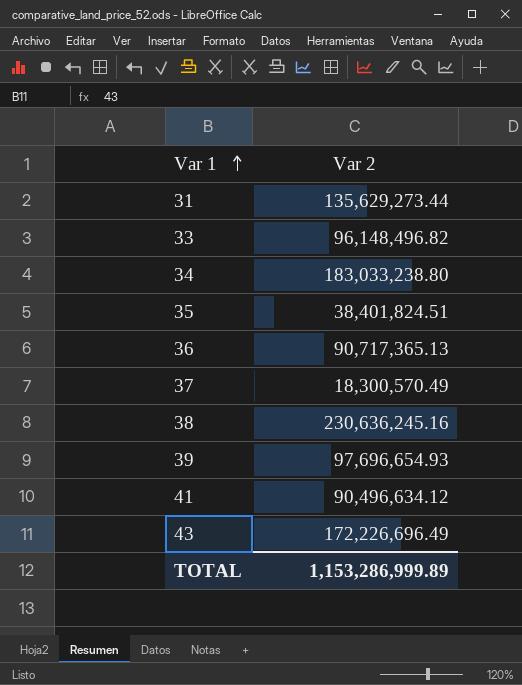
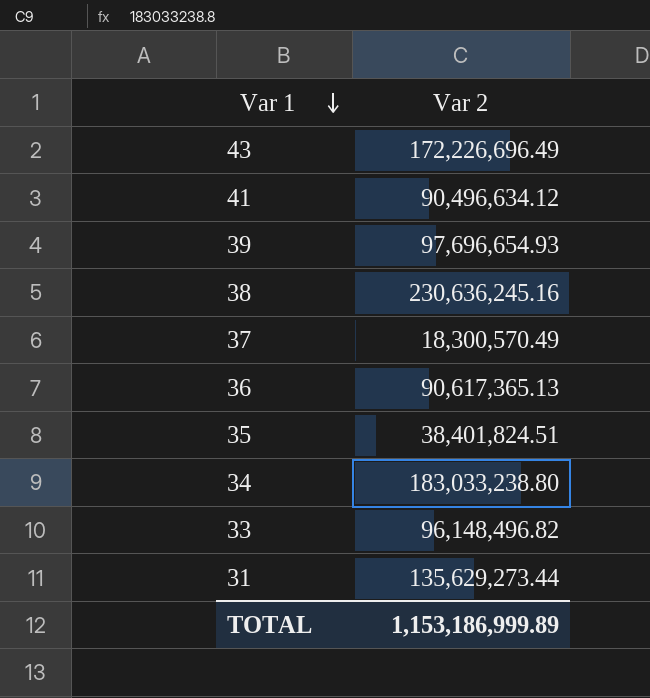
row order: Var 1 ascending -> Var 1 descending
36 | Var 2: 90,717,365.13 -> 90,617,365.13
TOTAL | Var 2: 1,153,286,999.89 -> 1,153,186,999.89

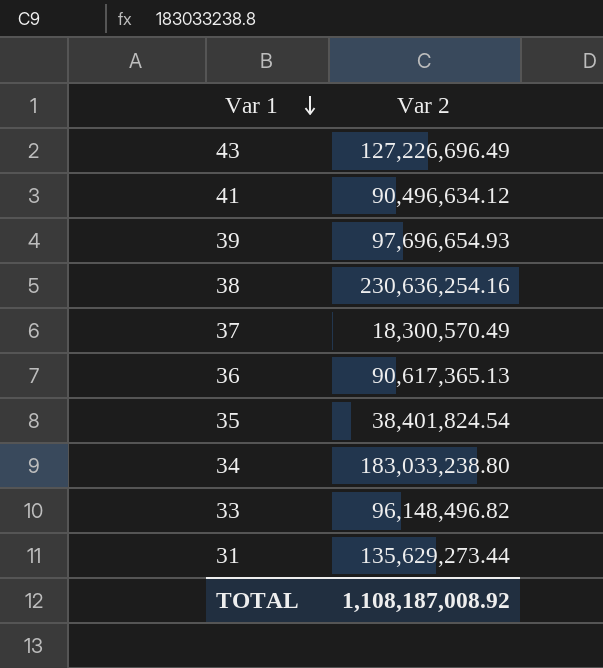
43 | Var 2: 172,226,696.49 -> 127,226,696.49
38 | Var 2: 230,636,245.16 -> 230,636,254.16
35 | Var 2: 38,401,824.51 -> 38,401,824.54
TOTAL | Var 2: 1,153,186,999.89 -> 1,108,187,008.92

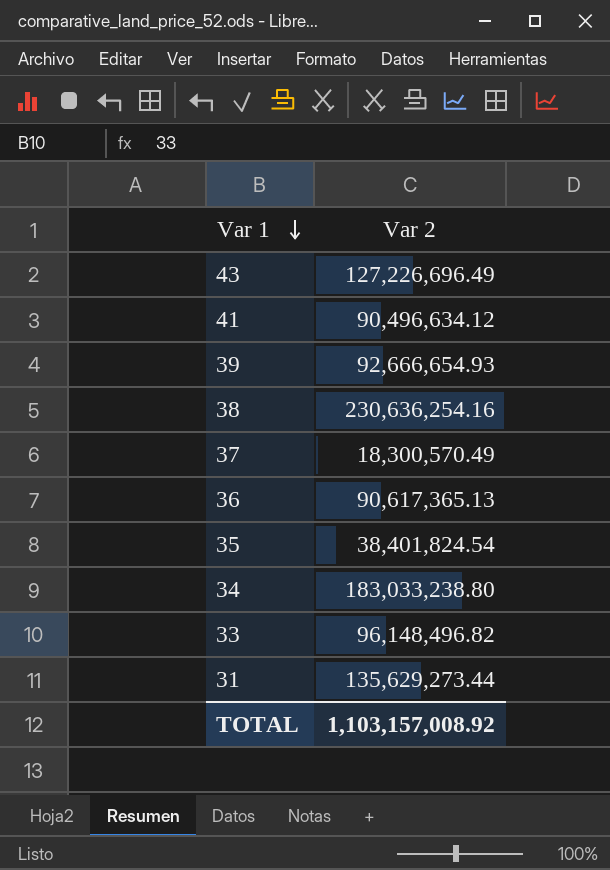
39 | Var 2: 97,696,654.93 -> 92,666,654.93
TOTAL | Var 2: 1,108,187,008.92 -> 1,103,157,008.92

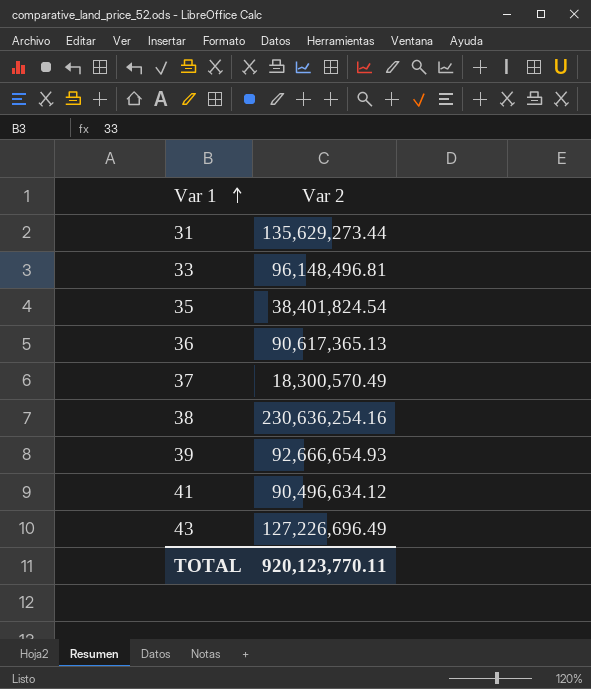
row order: Var 1 descending -> Var 1 ascending
row 34: 183,033,238.80 -> none
33 | Var 2: 96,148,496.82 -> 96,148,496.81
TOTAL | Var 2: 1,103,157,008.92 -> 920,123,770.11

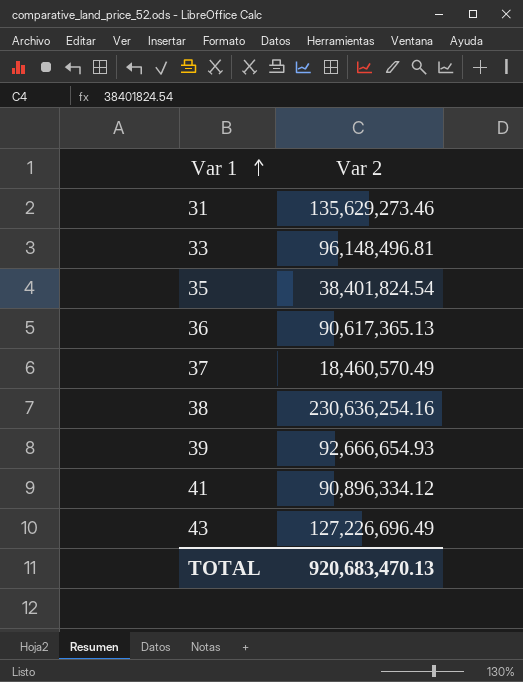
31 | Var 2: 135,629,273.44 -> 135,629,273.46
37 | Var 2: 18,300,570.49 -> 18,460,570.49
41 | Var 2: 90,496,634.12 -> 90,896,334.12
TOTAL | Var 2: 920,123,770.11 -> 920,683,470.13

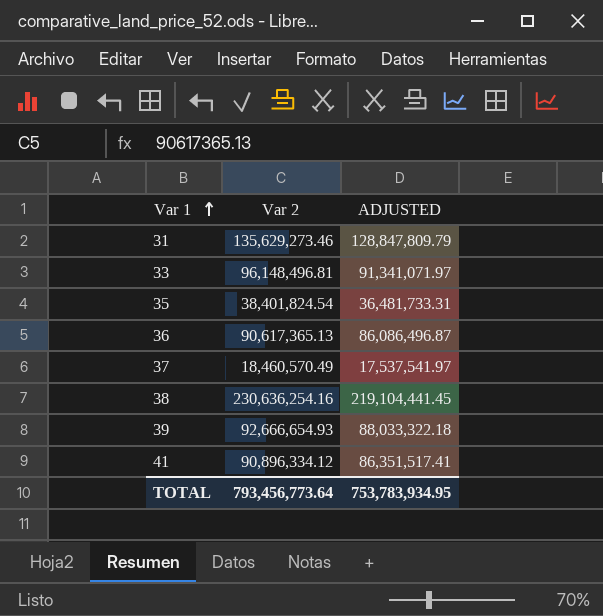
column ADJUSTED | formula: none -> [Var 2] * 0.95
row 43: 127,226,696.49 -> none
TOTAL | Var 2: 920,683,470.13 -> 793,456,773.64

